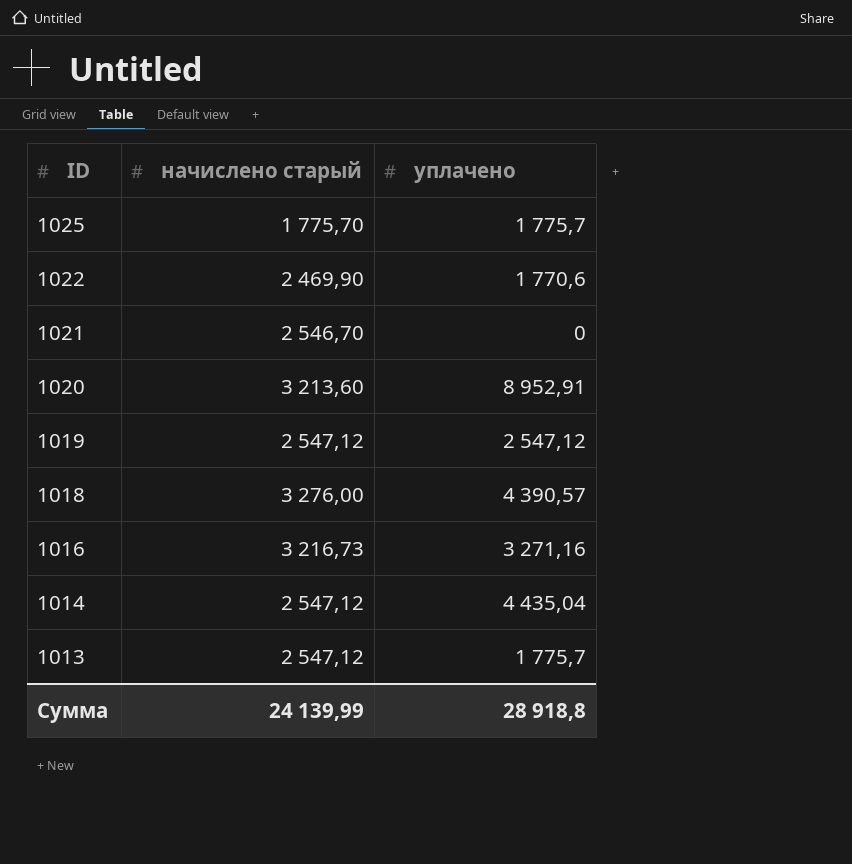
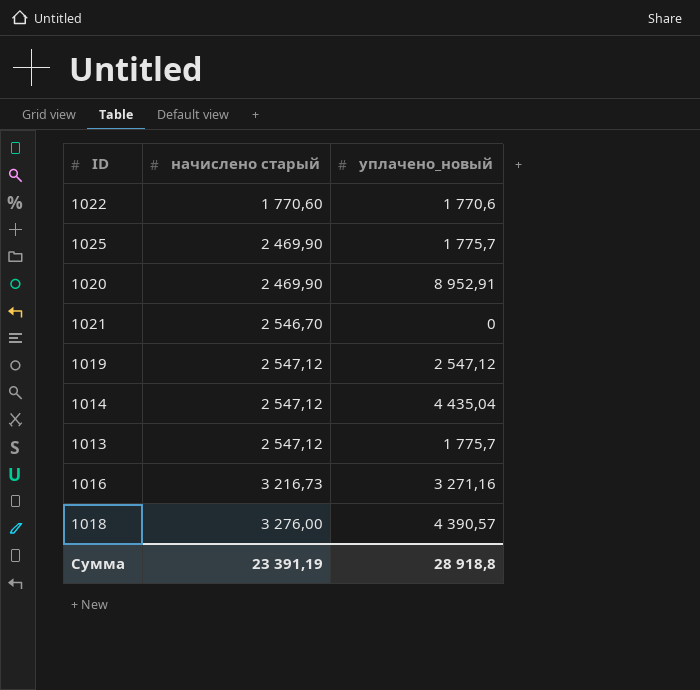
row order: ID descending -> начислено старый ascending
column name: уплачено -> уплачено_новый
1022 | начислено старый: 2 469,90 -> 1 770,60
1025 | начислено старый: 1 775,70 -> 2 469,90
1020 | начислено старый: 3 213,60 -> 2 469,90
Сумма | начислено старый: 24 139,99 -> 23 391,19

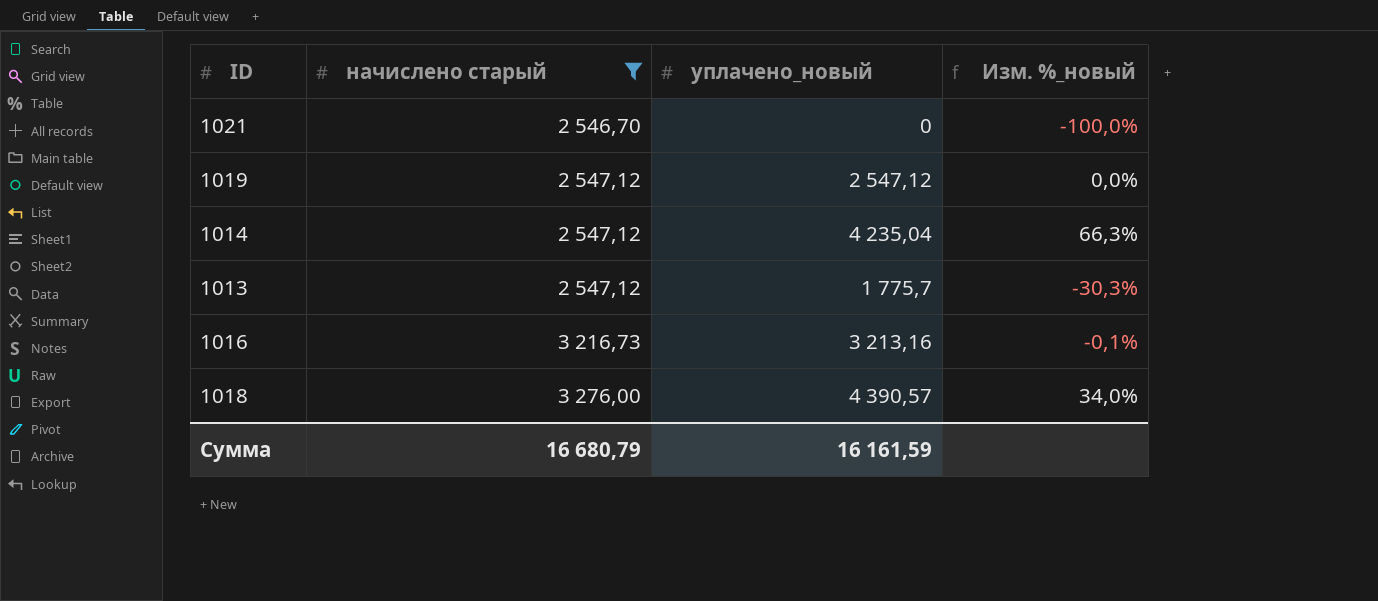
filter: none -> начислено старый >= 2 546,70
column Изм. %_новый | formula: none -> ([уплачено_новый] - [начислено старый]) / [начислено старый]
1014 | уплачено_новый: 4 435,04 -> 4 235,04
1016 | уплачено_новый: 3 271,16 -> 3 213,16
Сумма | начислено старый: 23 391,19 -> 16 680,79
Сумма | уплачено_новый: 28 918,8 -> 16 161,59

